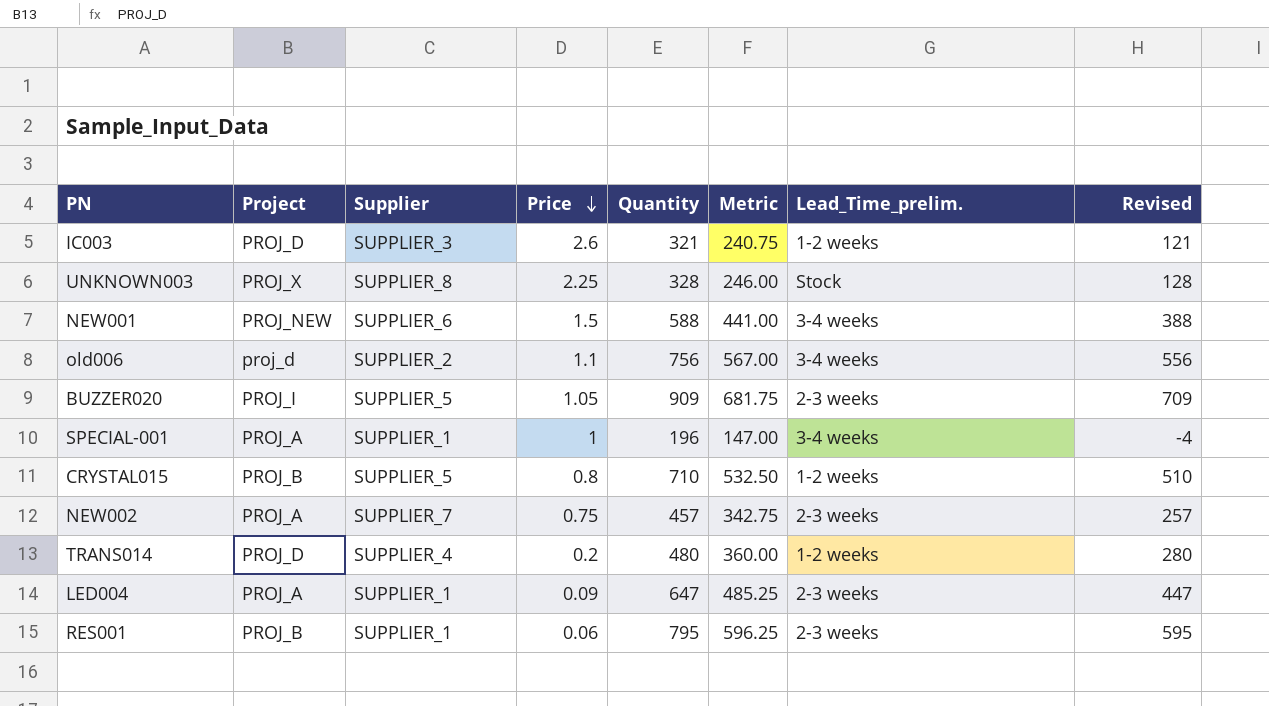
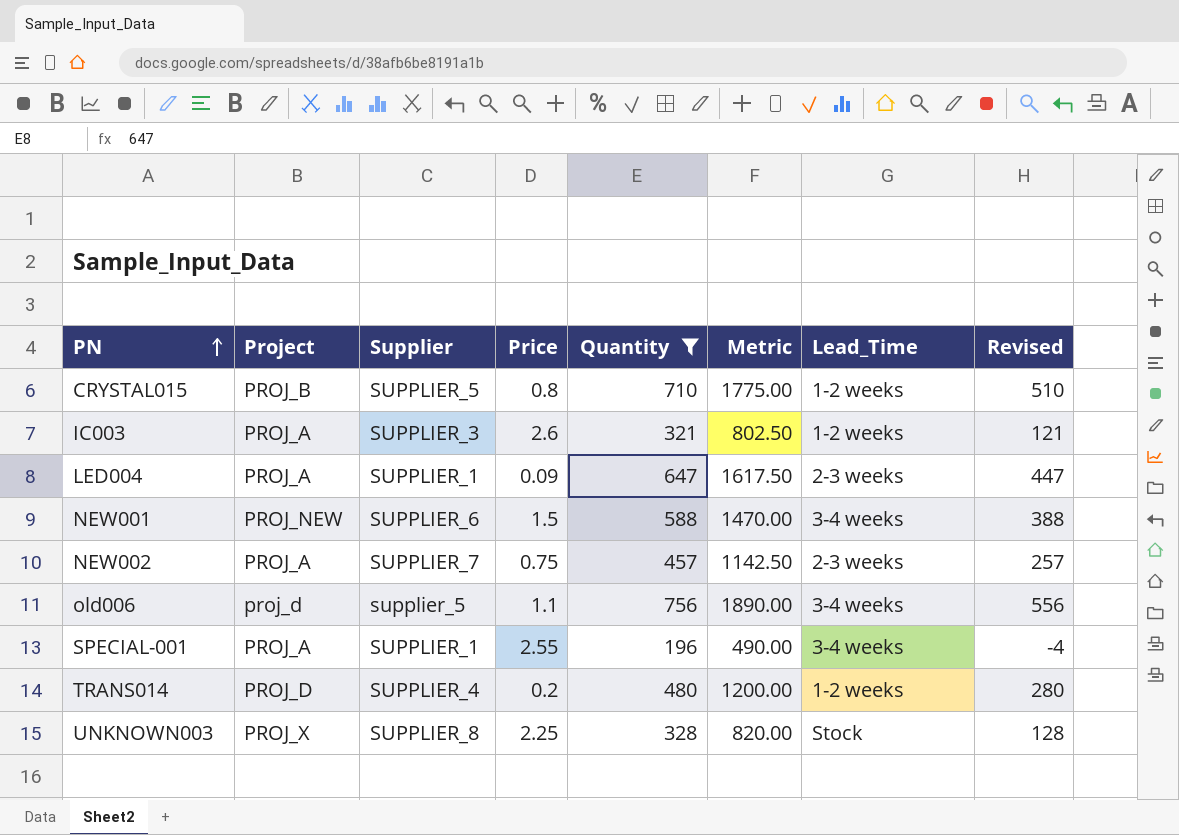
filter: none -> Quantity <= 756
row order: Price descending -> PN ascending
column Metric | formula: [Quantity] * 0.75 -> [Quantity] * 2.5
column name: Lead_Time_prelim. -> Lead_Time
IC003 | Project: PROJ_D -> PROJ_A
old006 | Supplier: SUPPLIER_2 -> supplier_5
SPECIAL-001 | Price: 1 -> 2.55

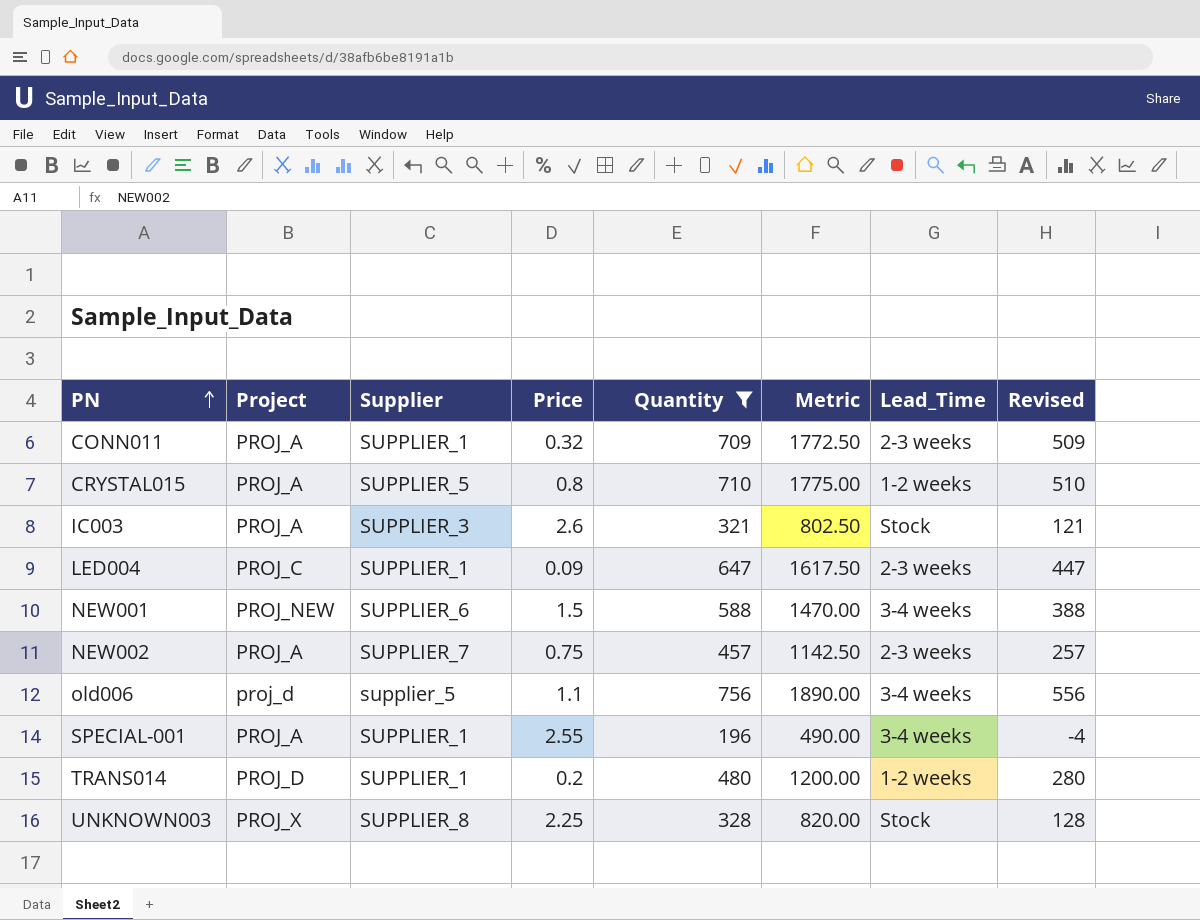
row CONN011: none -> PROJ_A | SUPPLIER_1 | 0.32 | 709 | 1772.50 | 2-3 weeks | 509
CRYSTAL015 | Project: PROJ_B -> PROJ_A
IC003 | Lead_Time: 1-2 weeks -> Stock
LED004 | Project: PROJ_A -> PROJ_C
TRANS014 | Supplier: SUPPLIER_4 -> SUPPLIER_1

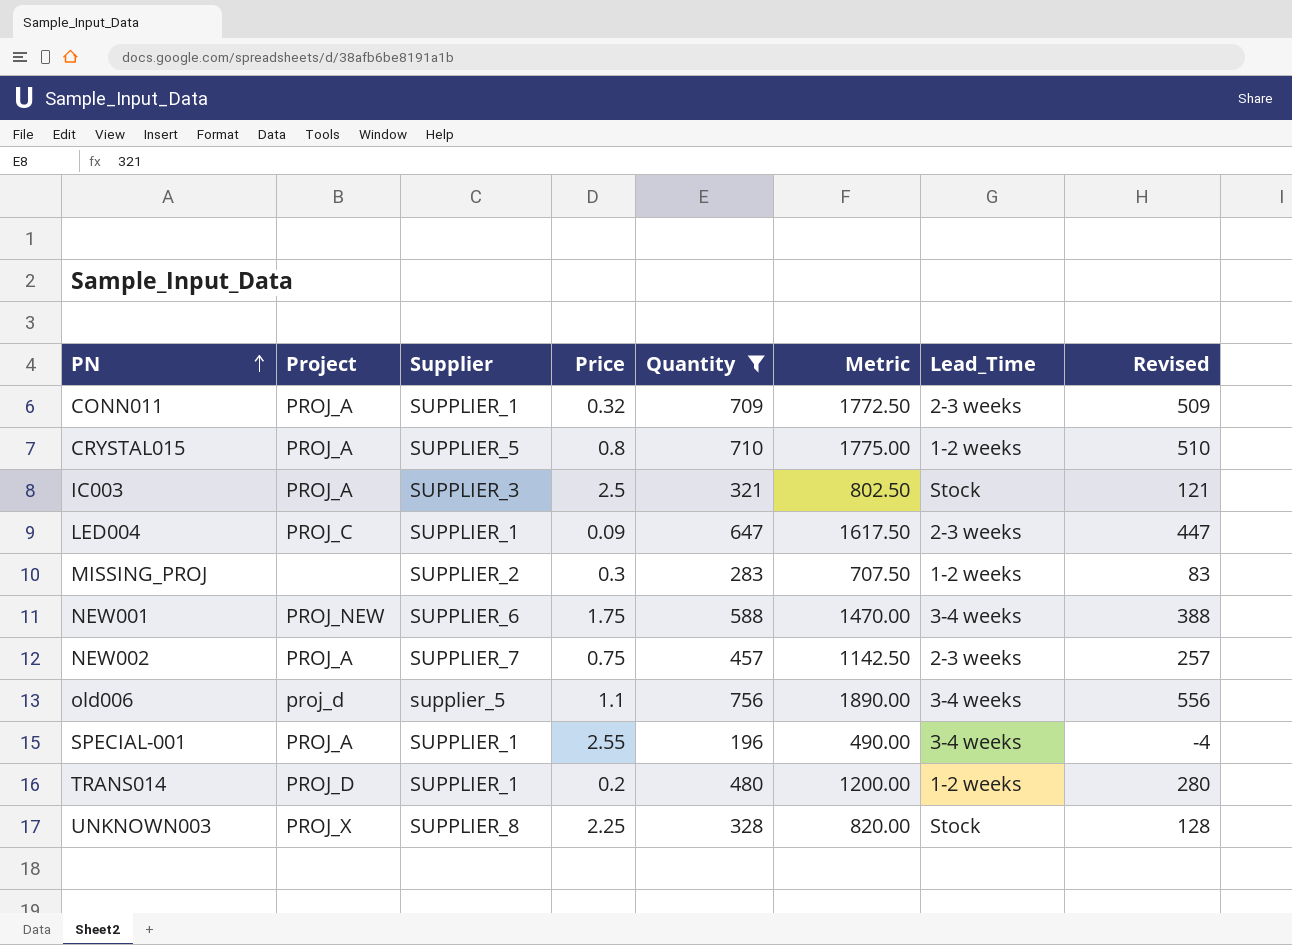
IC003 | Price: 2.6 -> 2.5
row MISSING_PROJ: none -> none | SUPPLIER_2 | 0.3 | 283 | 707.50 | 1-2 weeks | 83
NEW001 | Price: 1.5 -> 1.75

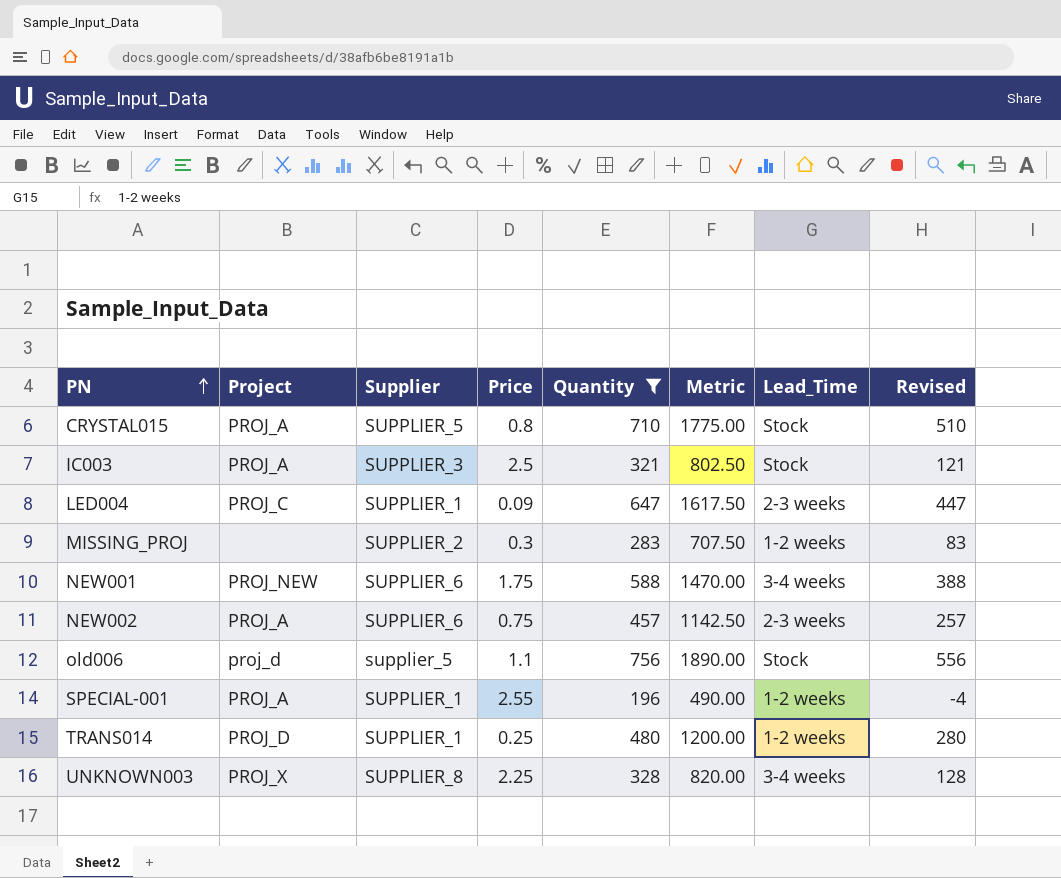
row CONN011: PROJ_A | SUPPLIER_1 | 0.32 | 709 | 1772.50 | 2-3 weeks | 509 -> none
CRYSTAL015 | Lead_Time: 1-2 weeks -> Stock
NEW002 | Supplier: SUPPLIER_7 -> SUPPLIER_6
old006 | Lead_Time: 3-4 weeks -> Stock
SPECIAL-001 | Lead_Time: 3-4 weeks -> 1-2 weeks
TRANS014 | Price: 0.2 -> 0.25
UNKNOWN003 | Lead_Time: Stock -> 3-4 weeks

